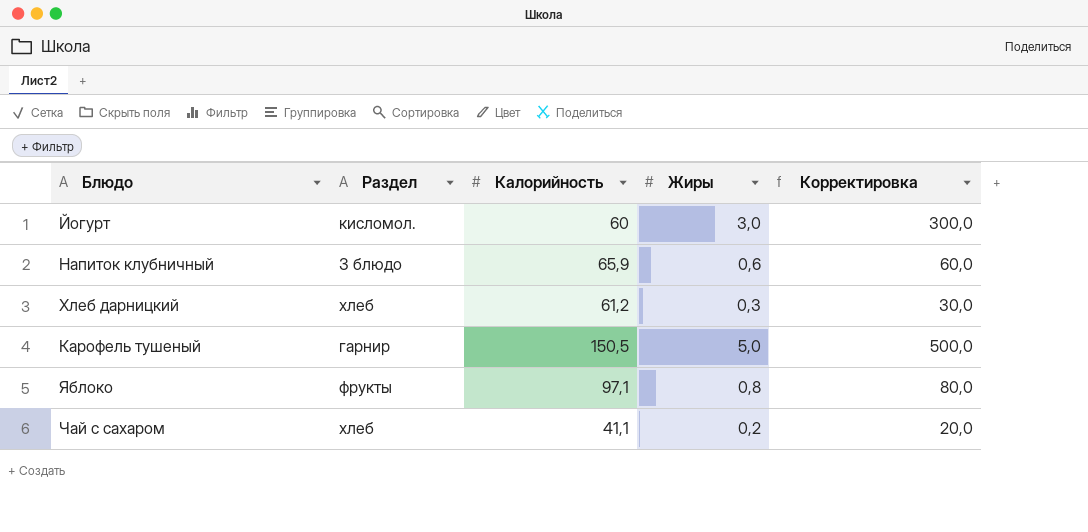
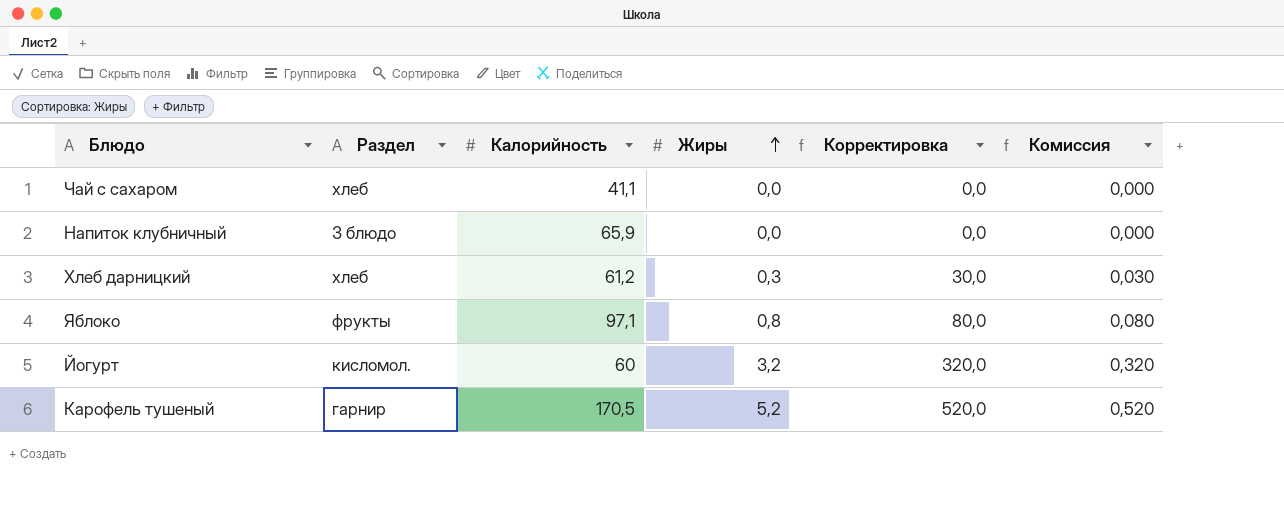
row order: none -> Жиры ascending
column Комиссия | formula: none -> [Жиры] * 0,1
Чай с сахаром | Жиры: 0,2 -> 0,0
Чай с сахаром | Корректировка: 20,0 -> 0,0
Напиток клубничный | Жиры: 0,6 -> 0,0
Напиток клубничный | Корректировка: 60,0 -> 0,0
Йогурт | Жиры: 3,0 -> 3,2
Йогурт | Корректировка: 300,0 -> 320,0
Карофель тушеный | Калорийность: 150,5 -> 170,5
Карофель тушеный | Жиры: 5,0 -> 5,2
Карофель тушеный | Корректировка: 500,0 -> 520,0

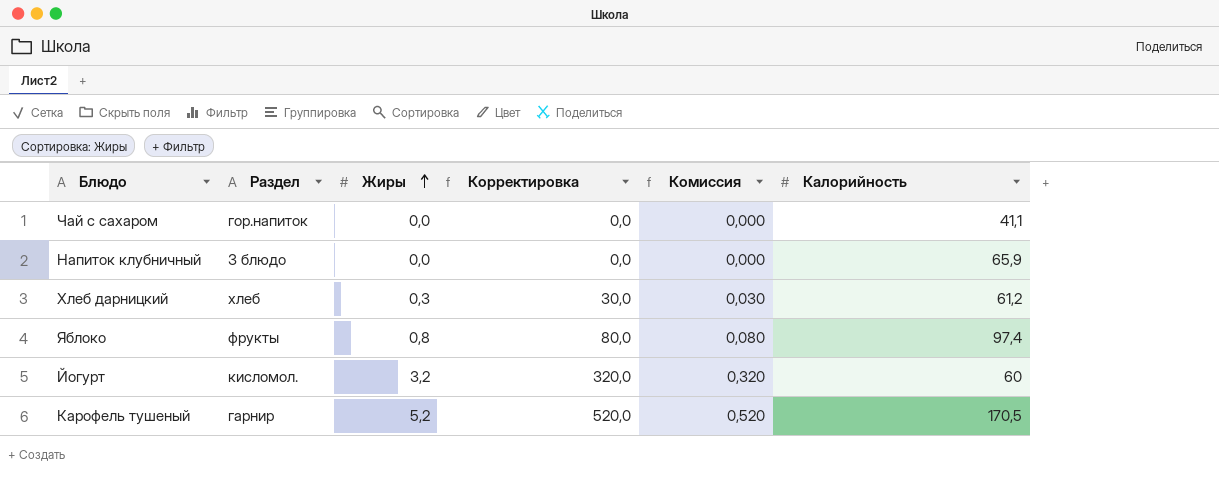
column Калорийность | position: 3 -> 6
Чай с сахаром | Раздел: хлеб -> гор.напиток
Яблоко | Калорийность: 97,1 -> 97,4

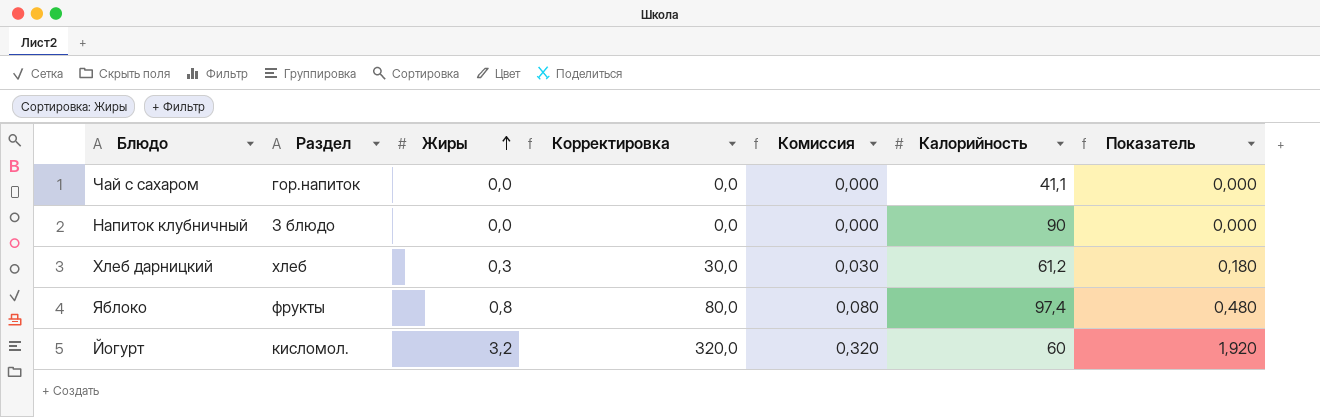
column Показатель | formula: none -> [Жиры] * 0,6
row Карофель тушеный: гарнир | 5,2 | 520,0 | 0,520 | 170,5 -> none
Напиток клубничный | Калорийность: 65,9 -> 90

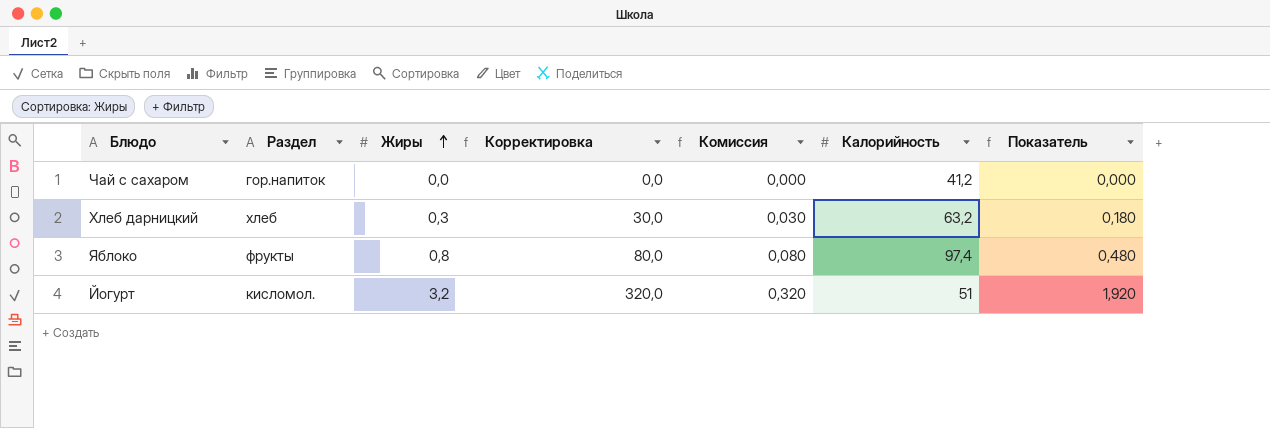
row Напиток клубничный: 3 блюдо | 0,0 | 0,0 | 0,000 | 90 | 0,000 -> none
Чай с сахаром | Калорийность: 41,1 -> 41,2
Хлеб дарницкий | Калорийность: 61,2 -> 63,2
Йогурт | Калорийность: 60 -> 51

